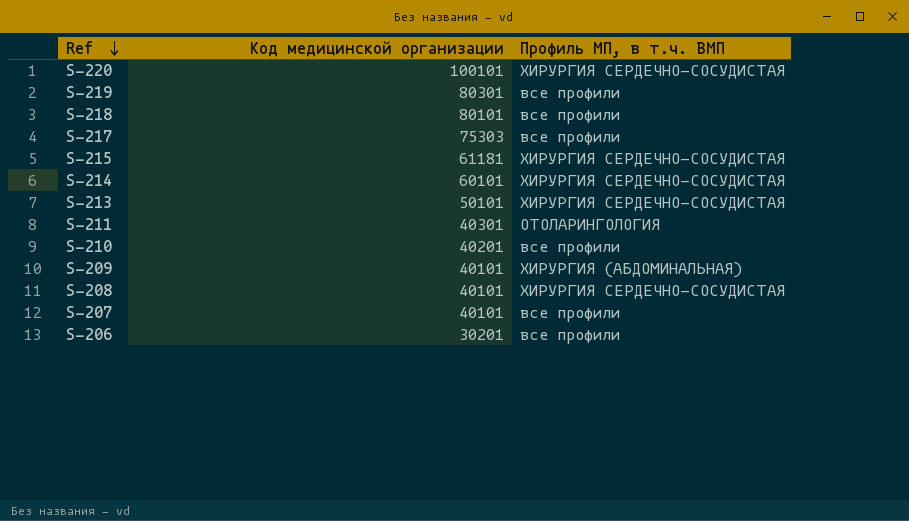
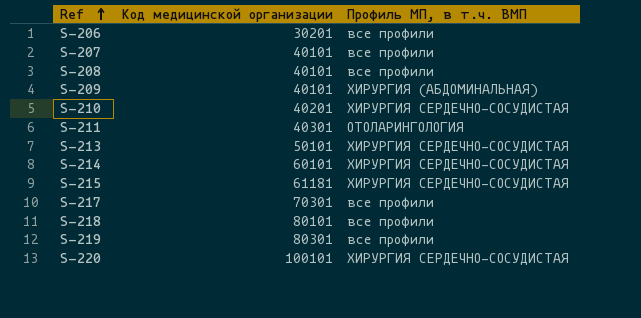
row order: Ref descending -> Ref ascending
S-208 | Профиль МП, в т.ч. ВМП: ХИРУРГИЯ СЕРДЕЧНО-СОСУДИСТАЯ -> все профили
S-210 | Профиль МП, в т.ч. ВМП: все профили -> ХИРУРГИЯ СЕРДЕЧНО-СОСУДИСТАЯ
S-217 | Код медицинской организации: 75303 -> 70301

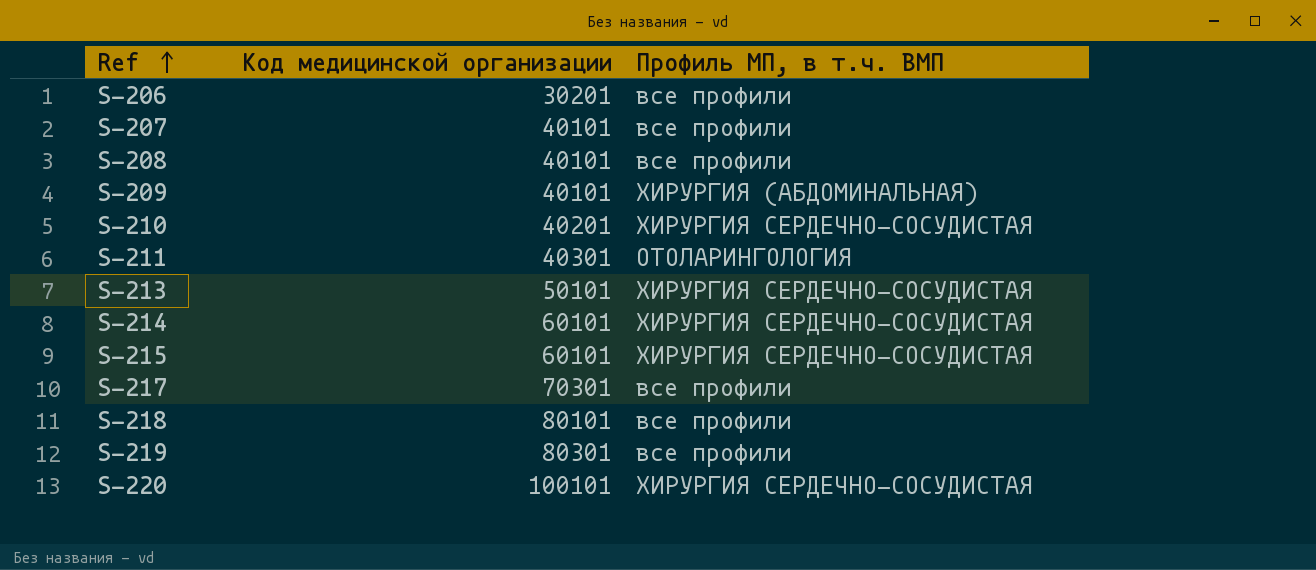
S-215 | Код медицинской организации: 61181 -> 60101

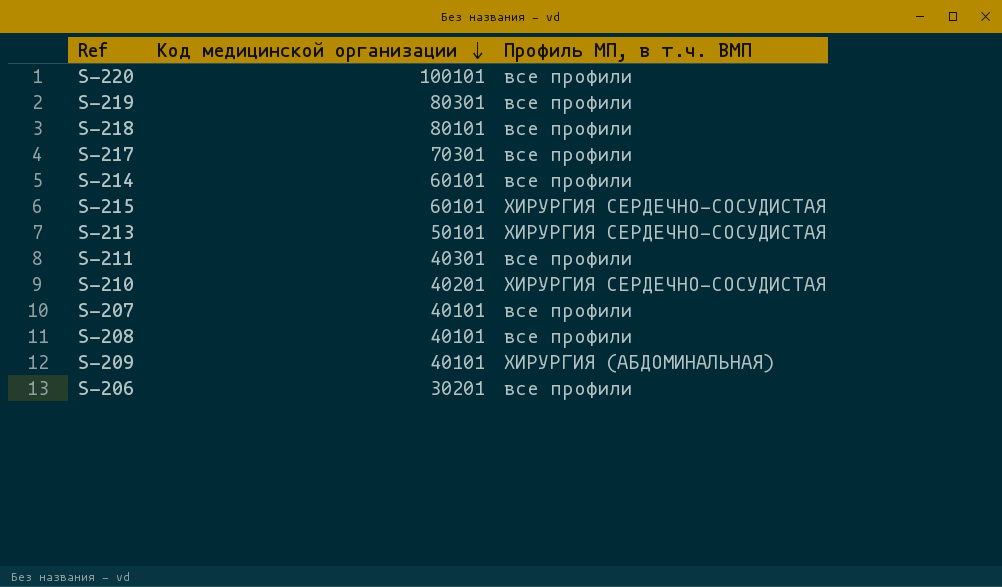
row order: Ref ascending -> Код медицинской организации descending
S-220 | Профиль МП, в т.ч. ВМП: ХИРУРГИЯ СЕРДЕЧНО-СОСУДИСТАЯ -> все профили
S-214 | Профиль МП, в т.ч. ВМП: ХИРУРГИЯ СЕРДЕЧНО-СОСУДИСТАЯ -> все профили
S-211 | Профиль МП, в т.ч. ВМП: ОТОЛАРИНГОЛОГИЯ -> все профили

